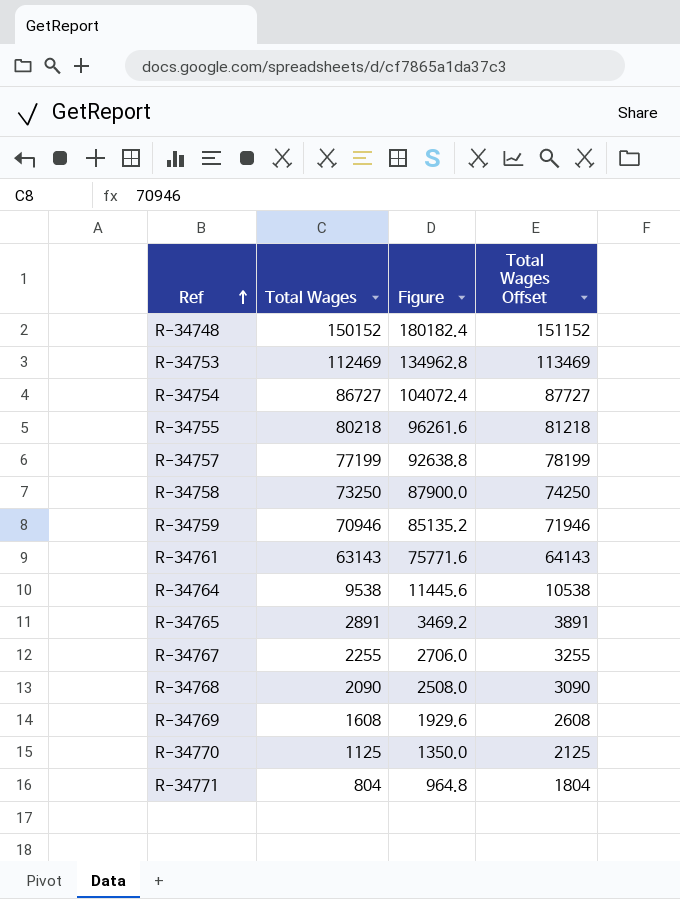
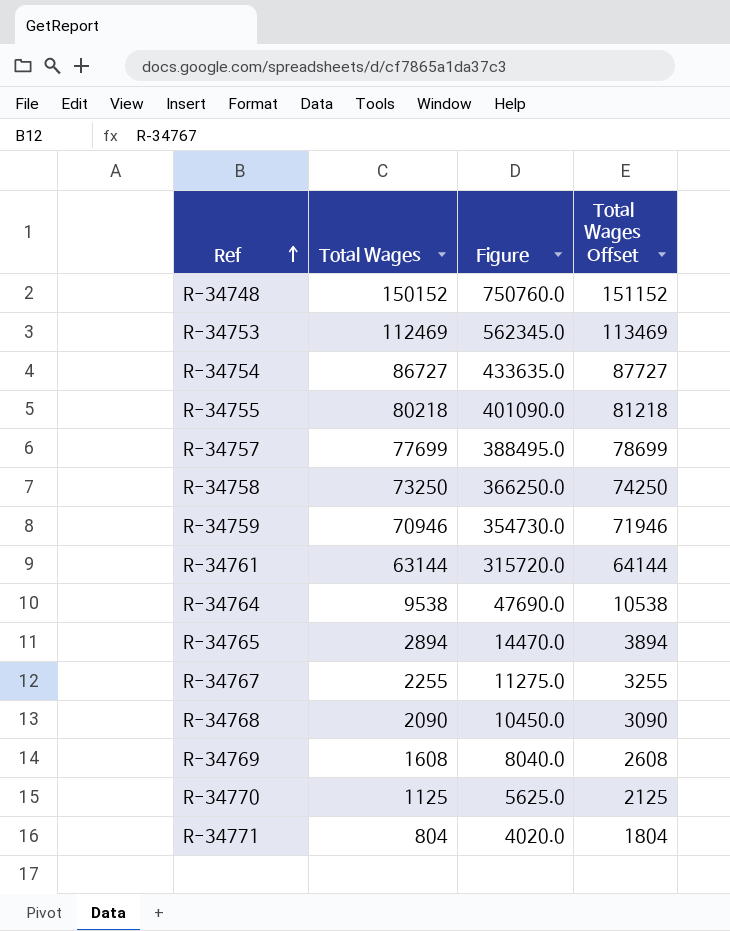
column Figure | formula: [Total Wages] * 1.2 -> [Total Wages] * 5
R-34757 | Total Wages: 77199 -> 77699
R-34757 | Total Wages Offset: 78199 -> 78699
R-34761 | Total Wages: 63143 -> 63144
R-34761 | Total Wages Offset: 64143 -> 64144
R-34765 | Total Wages: 2891 -> 2894
R-34765 | Total Wages Offset: 3891 -> 3894

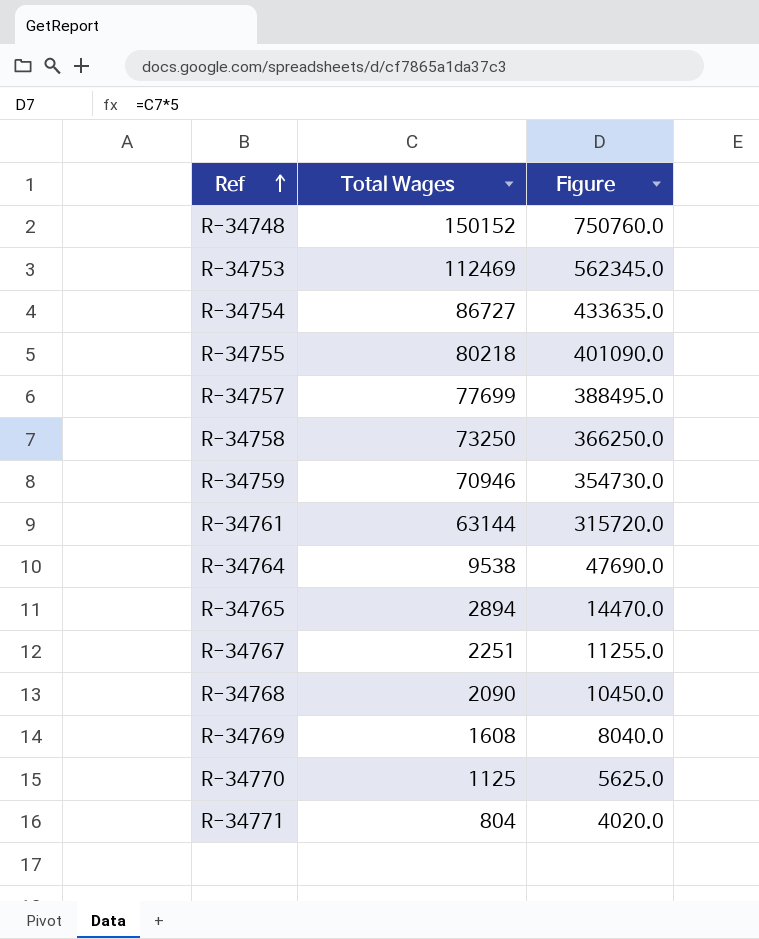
column Total Wages Offset | formula: [Total Wages] + 1000 -> none
R-34767 | Total Wages: 2255 -> 2251
R-34767 | Figure: 11275.0 -> 11255.0

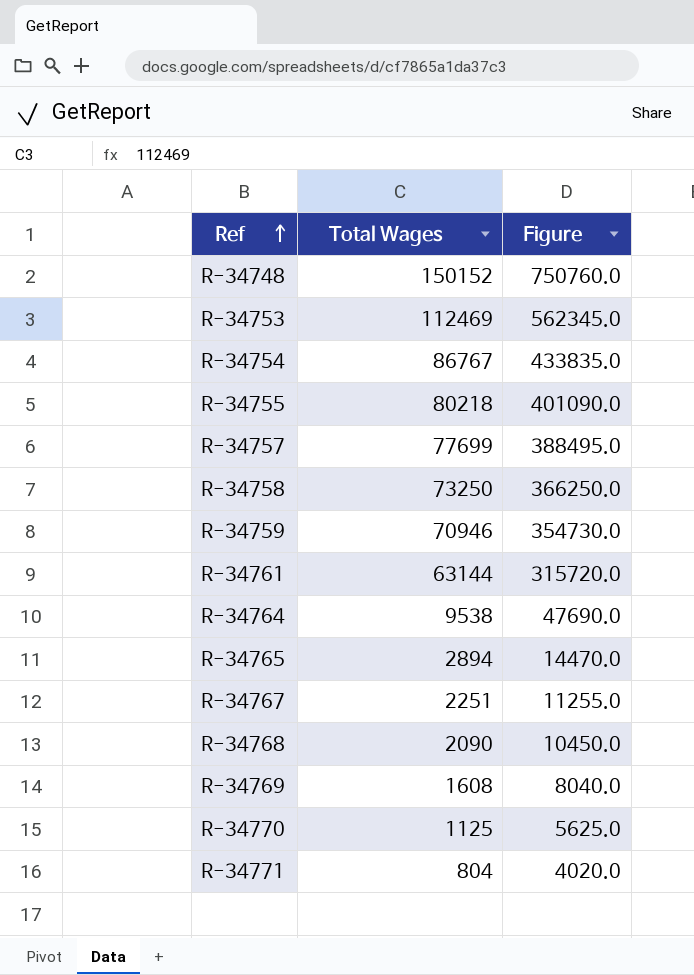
R-34754 | Total Wages: 86727 -> 86767
R-34754 | Figure: 433635.0 -> 433835.0

